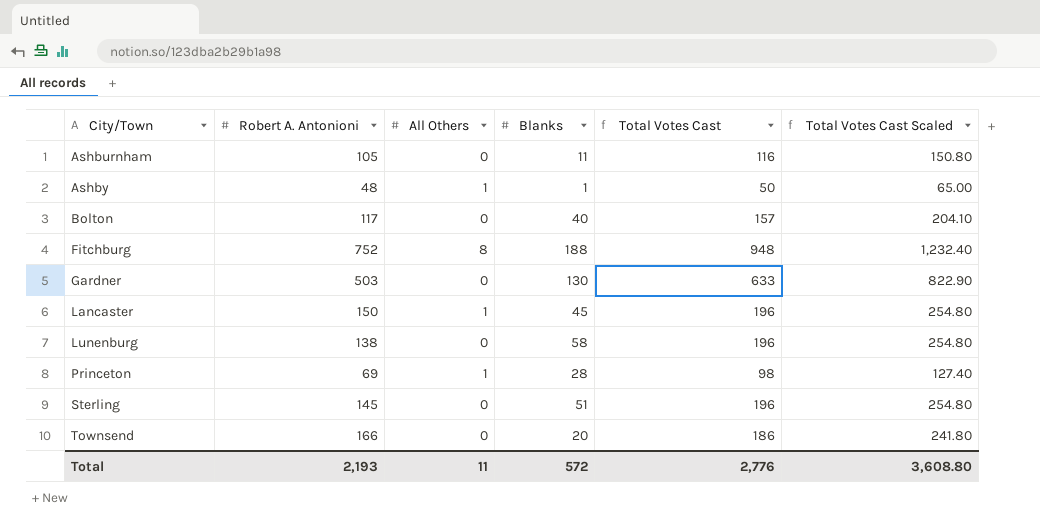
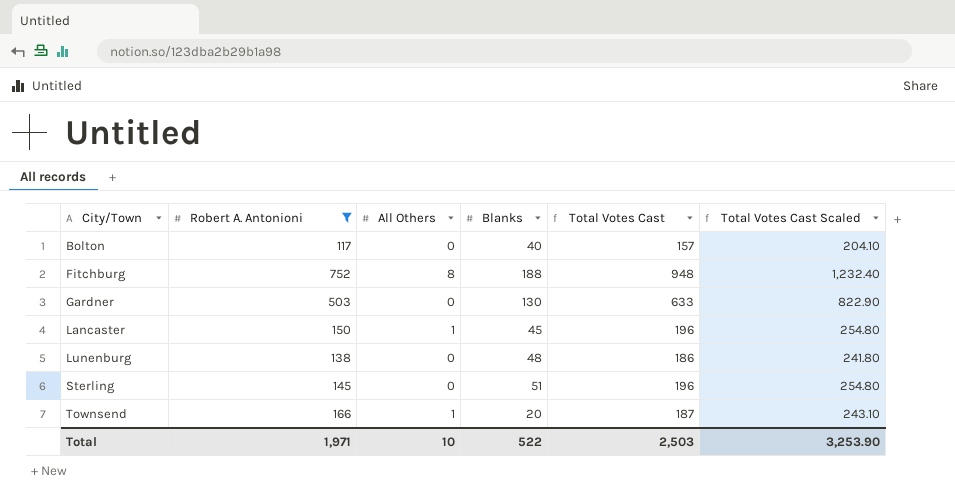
filter: none -> Robert A. Antonioni >= 117
Lunenburg | Blanks: 58 -> 48
Lunenburg | Total Votes Cast: 196 -> 186
Lunenburg | Total Votes Cast Scaled: 254.80 -> 241.80
Townsend | All Others: 0 -> 1
Townsend | Total Votes Cast: 186 -> 187
Townsend | Total Votes Cast Scaled: 241.80 -> 243.10
Total | Robert A. Antonioni: 2,193 -> 1,971
Total | All Others: 11 -> 10
Total | Blanks: 572 -> 522
Total | Total Votes Cast: 2,776 -> 2,503
Total | Total Votes Cast Scaled: 3,608.80 -> 3,253.90

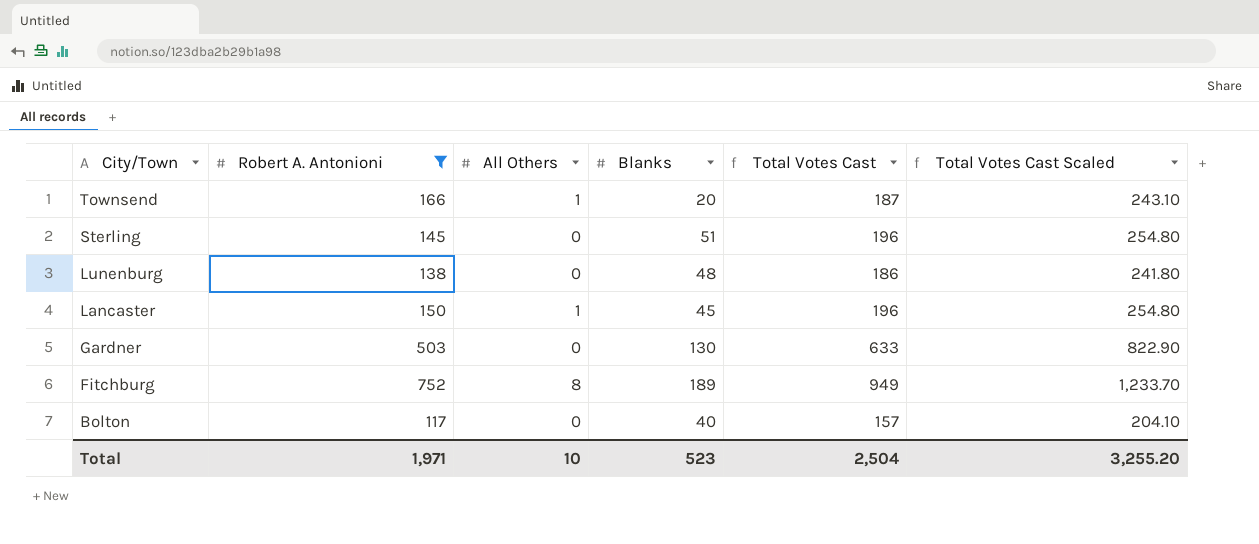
row order: City/Town ascending -> City/Town descending
Fitchburg | Blanks: 188 -> 189
Fitchburg | Total Votes Cast: 948 -> 949
Fitchburg | Total Votes Cast Scaled: 1,232.40 -> 1,233.70
Total | Blanks: 522 -> 523
Total | Total Votes Cast: 2,503 -> 2,504
Total | Total Votes Cast Scaled: 3,253.90 -> 3,255.20

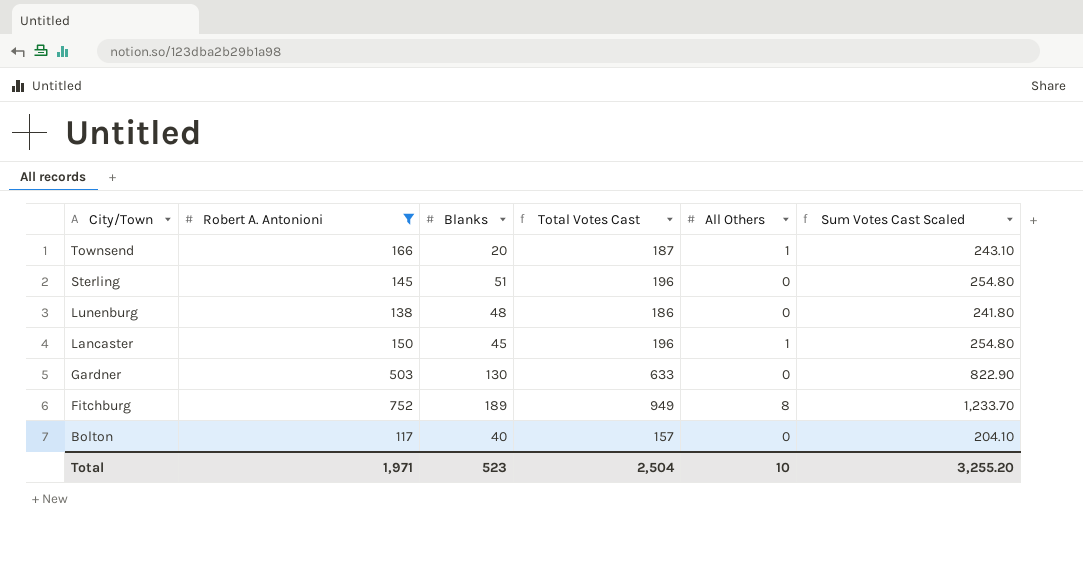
column All Others | position: 3 -> 5
column name: Total Votes Cast Scaled -> Sum Votes Cast Scaled

